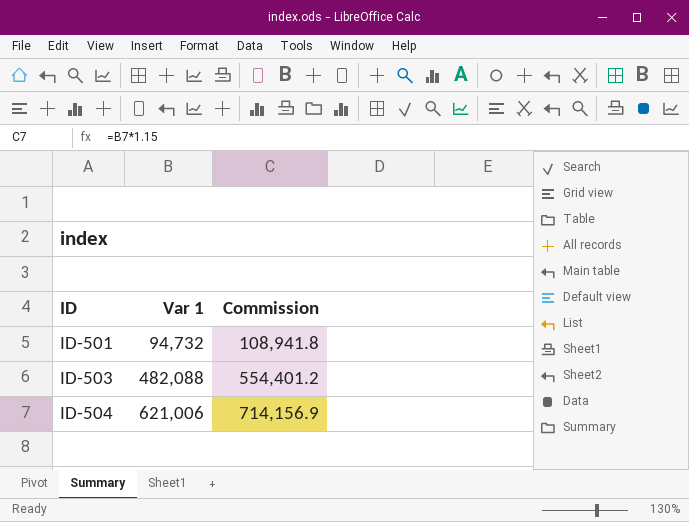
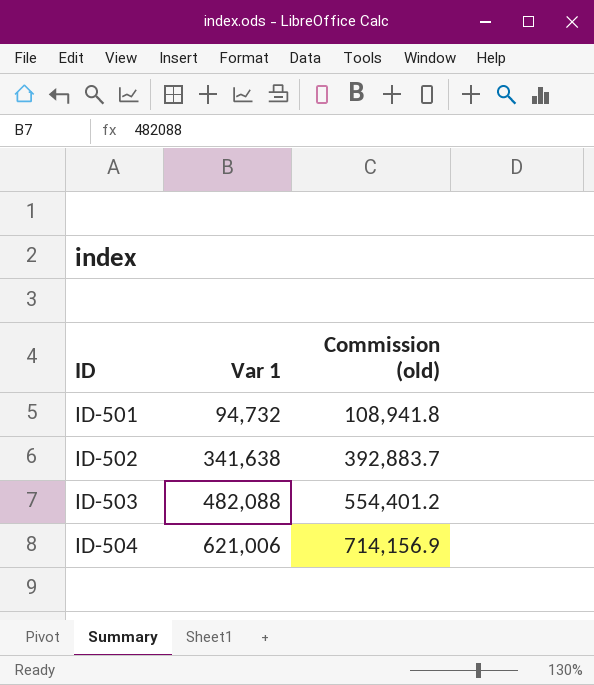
column name: Commission -> Commission (old)
row ID-502: none -> 341,638 | 392,883.7

